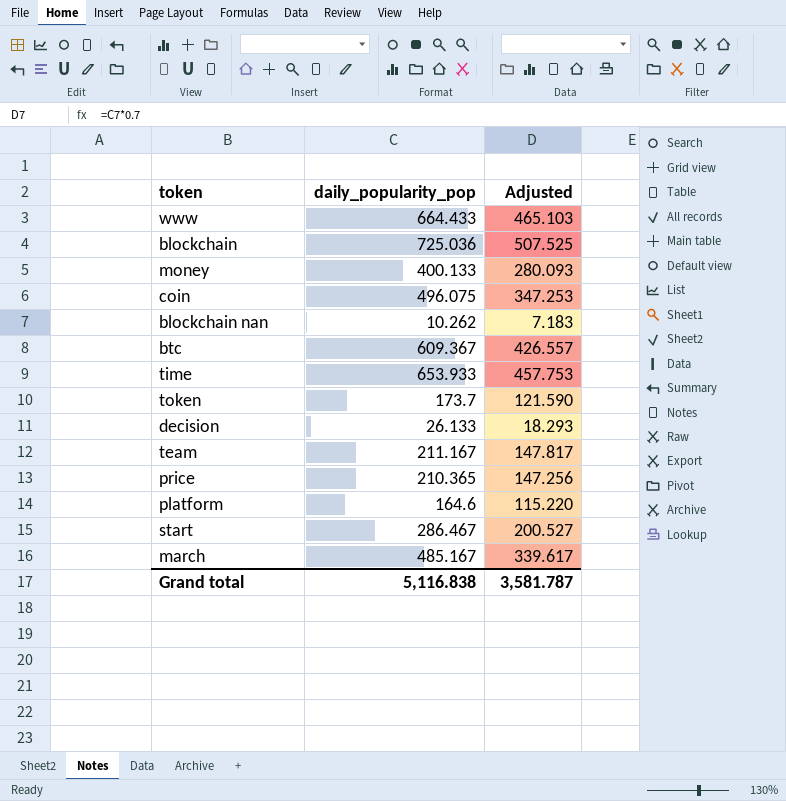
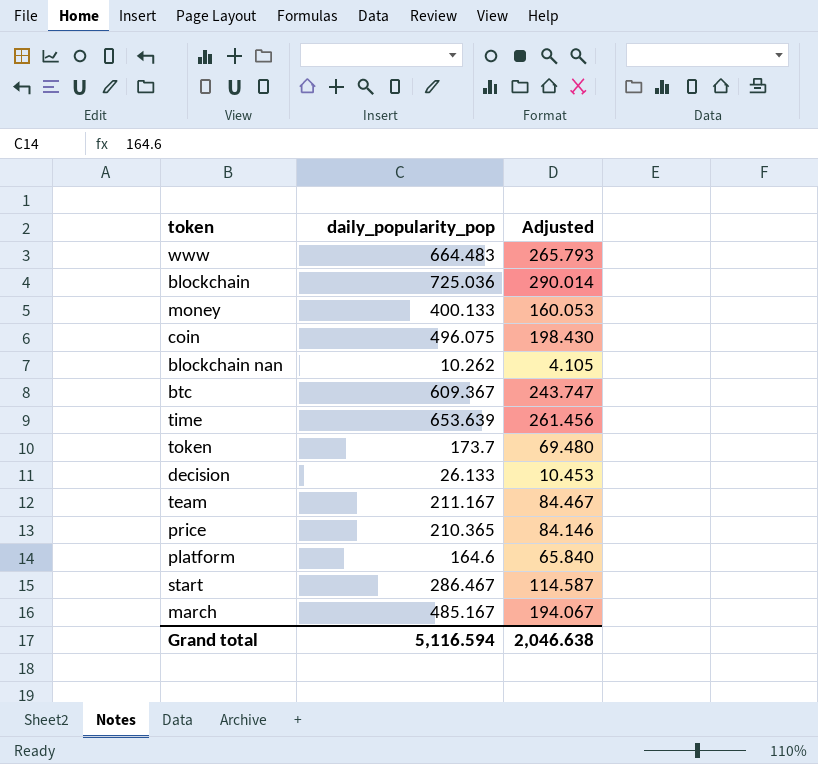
column Adjusted | formula: [daily_popularity_pop] * 0.7 -> [daily_popularity_pop] * 0.4
www | daily_popularity_pop: 664.433 -> 664.483
time | daily_popularity_pop: 653.933 -> 653.639
Grand total | daily_popularity_pop: 5,116.838 -> 5,116.594
Grand total | Adjusted: 3,581.787 -> 2,046.638

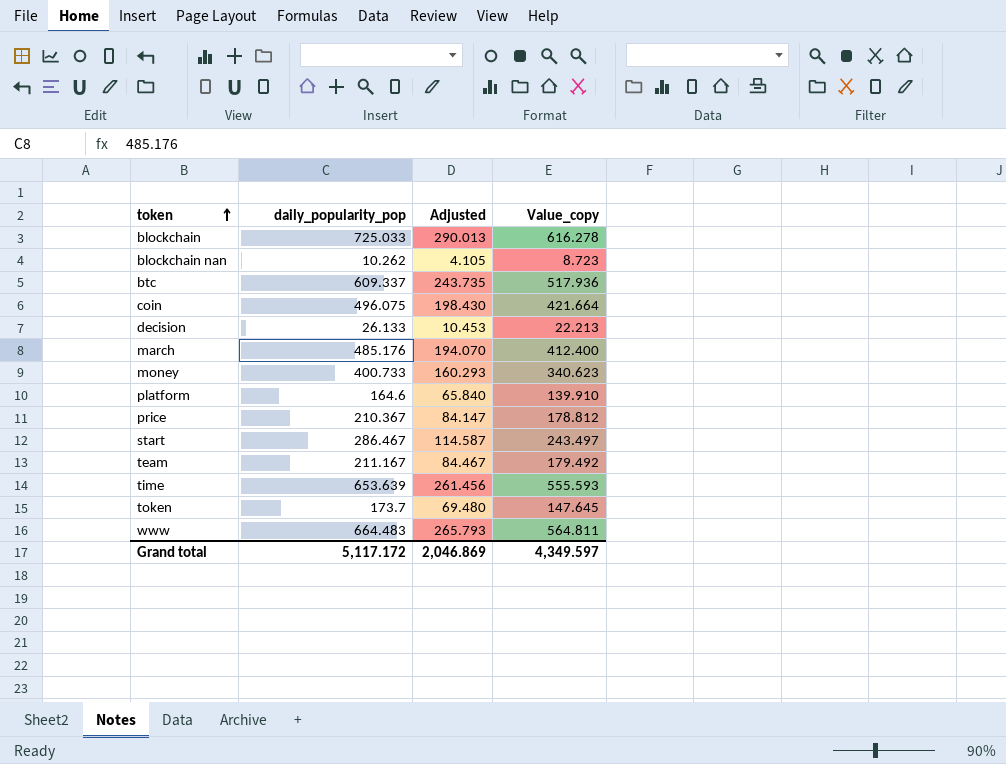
row order: none -> token ascending
column Value_copy | formula: none -> [daily_popularity_pop] * 0.85
blockchain | daily_popularity_pop: 725.036 -> 725.033
blockchain | Adjusted: 290.014 -> 290.013
btc | daily_popularity_pop: 609.367 -> 609.337
btc | Adjusted: 243.747 -> 243.735
march | daily_popularity_pop: 485.167 -> 485.176
march | Adjusted: 194.067 -> 194.070
money | daily_popularity_pop: 400.133 -> 400.733
money | Adjusted: 160.053 -> 160.293
price | daily_popularity_pop: 210.365 -> 210.367
price | Adjusted: 84.146 -> 84.147
Grand total | daily_popularity_pop: 5,116.594 -> 5,117.172
Grand total | Adjusted: 2,046.638 -> 2,046.869

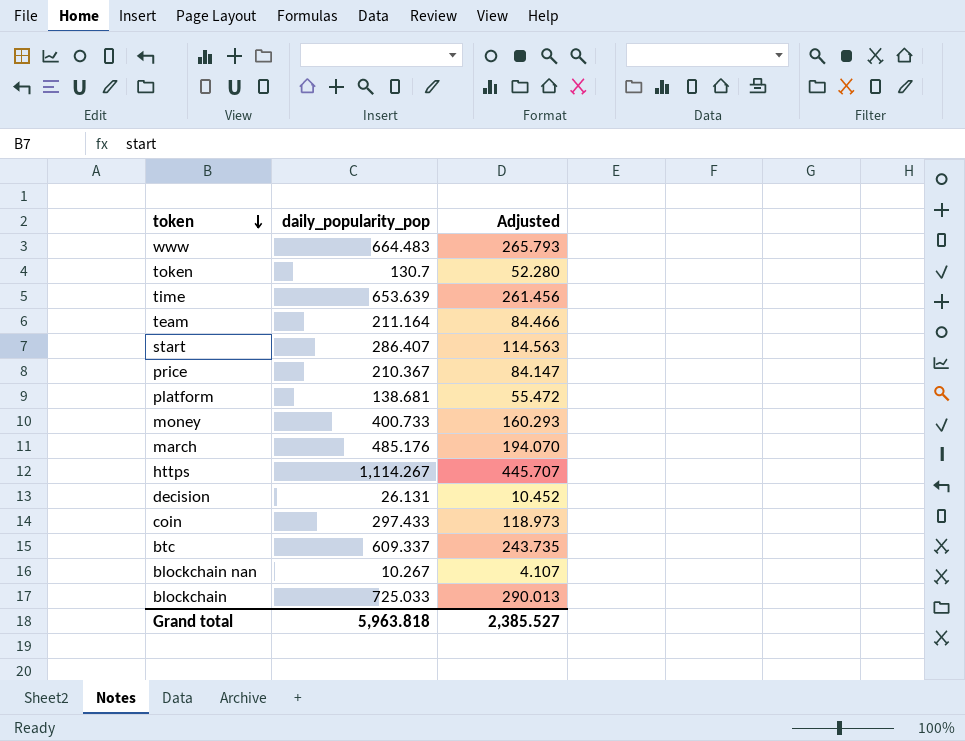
row order: token ascending -> token descending
column Value_copy | formula: [daily_popularity_pop] * 0.85 -> none
token | daily_popularity_pop: 173.7 -> 130.7
token | Adjusted: 69.480 -> 52.280
team | daily_popularity_pop: 211.167 -> 211.164
team | Adjusted: 84.467 -> 84.466
start | daily_popularity_pop: 286.467 -> 286.407
start | Adjusted: 114.587 -> 114.563
platform | daily_popularity_pop: 164.6 -> 138.681
platform | Adjusted: 65.840 -> 55.472
row https: none -> 1,114.267 | 445.707
decision | daily_popularity_pop: 26.133 -> 26.131
decision | Adjusted: 10.453 -> 10.452
coin | daily_popularity_pop: 496.075 -> 297.433
coin | Adjusted: 198.430 -> 118.973
blockchain nan | daily_popularity_pop: 10.262 -> 10.267
blockchain nan | Adjusted: 4.105 -> 4.107
Grand total | daily_popularity_pop: 5,117.172 -> 5,963.818
Grand total | Adjusted: 2,046.869 -> 2,385.527

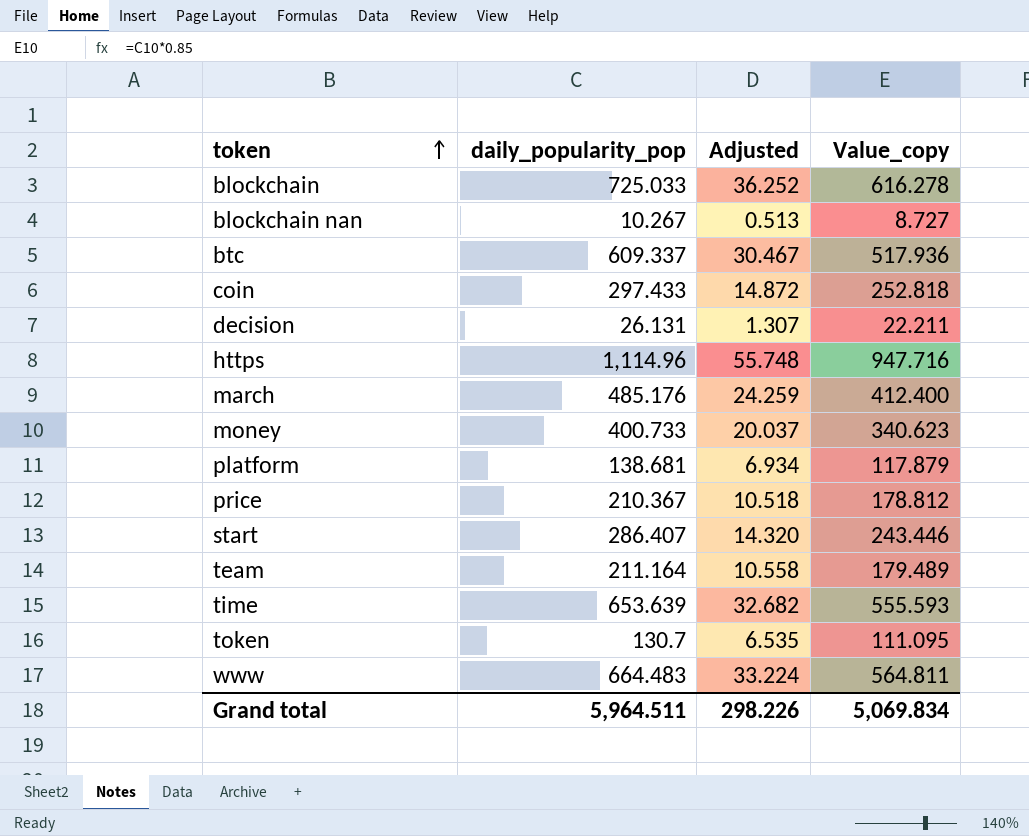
row order: token descending -> token ascending
column Adjusted | formula: [daily_popularity_pop] * 0.4 -> [daily_popularity_pop] * 0.05
column Value_copy | formula: none -> [daily_popularity_pop] * 0.85
https | daily_popularity_pop: 1,114.267 -> 1,114.96
Grand total | daily_popularity_pop: 5,963.818 -> 5,964.511
Grand total | Adjusted: 2,385.527 -> 298.226

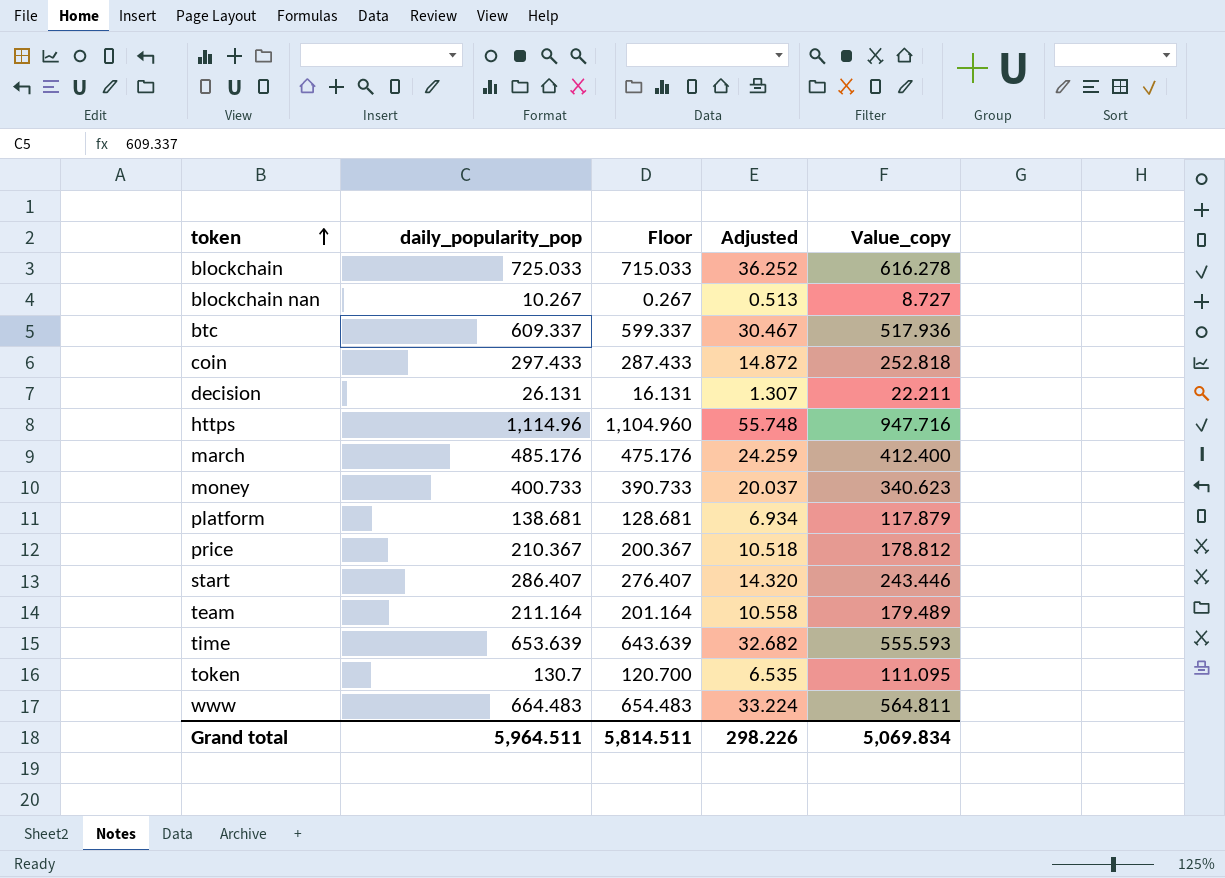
column Floor | formula: none -> [daily_popularity_pop] - 10

